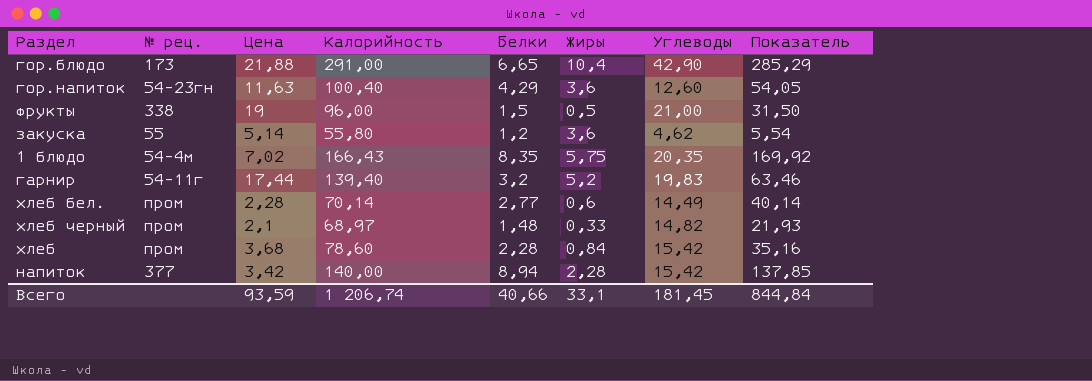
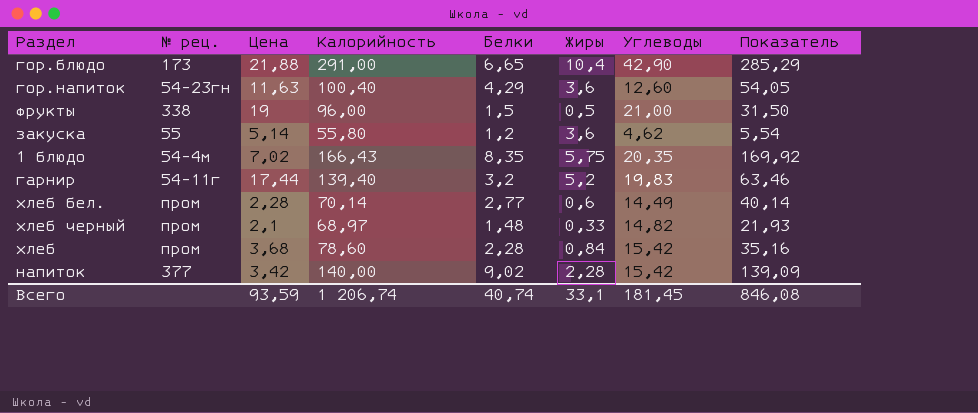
напиток | Белки: 8,94 -> 9,02
напиток | Показатель: 137,85 -> 139,09
Всего | Белки: 40,66 -> 40,74
Всего | Показатель: 844,84 -> 846,08

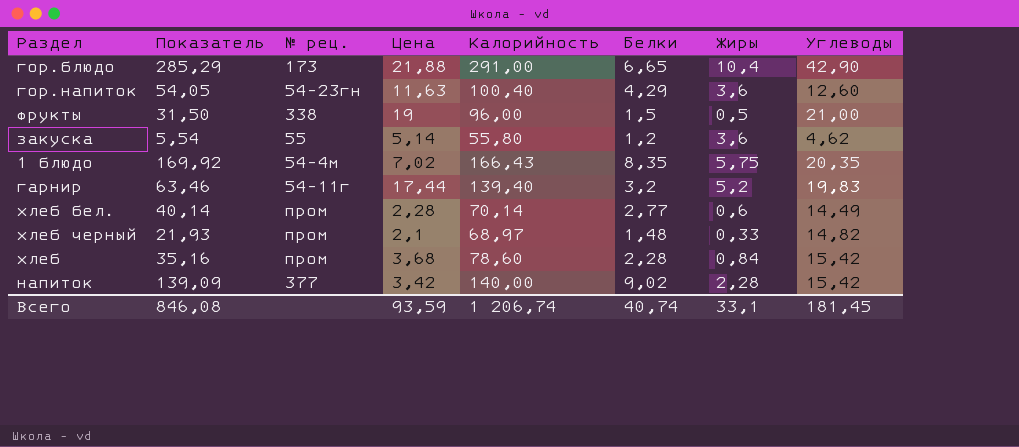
column Показатель | position: 8 -> 2

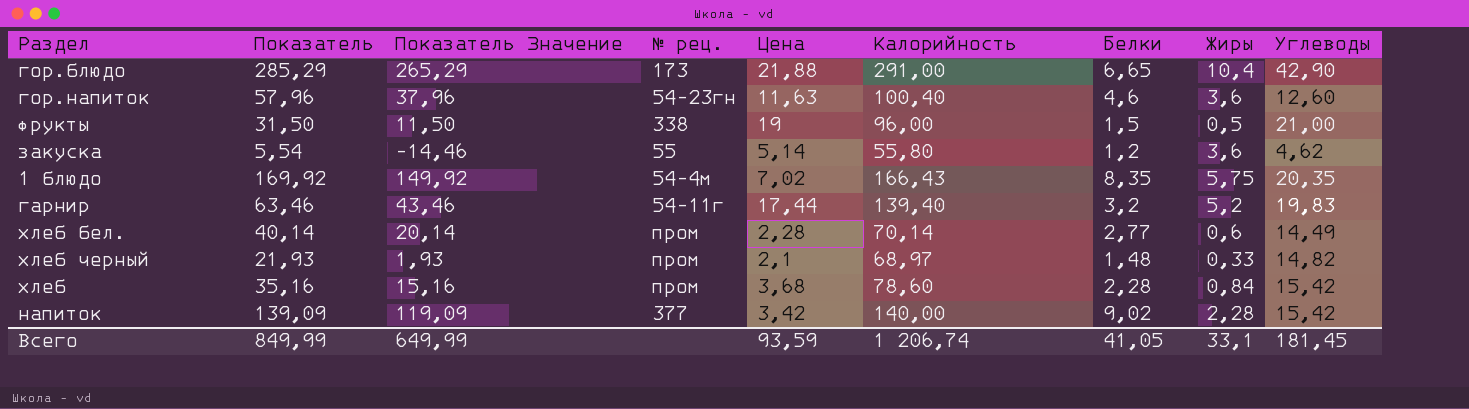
column Показатель Значение | formula: none -> [Показатель] - 20
гор.напиток | Показатель: 54,05 -> 57,96
гор.напиток | Белки: 4,29 -> 4,6
Всего | Показатель: 846,08 -> 849,99
Всего | Белки: 40,74 -> 41,05

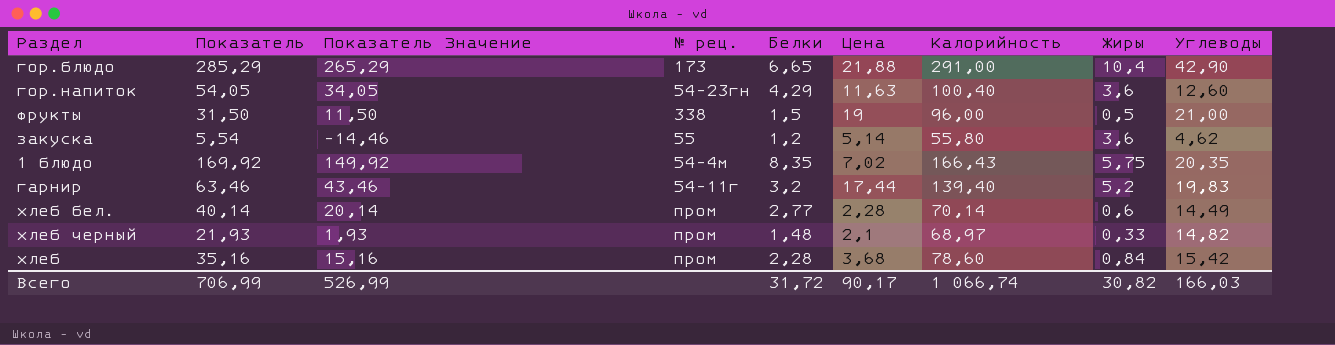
column Белки | position: 7 -> 5
row напиток: 139,09 | 119,09 | 377 | 3,42 | 140,00 | 9,02 | 2,28 | 15,42 -> none
гор.напиток | Показатель: 57,96 -> 54,05
гор.напиток | Показатель Значение: 37,96 -> 34,05
гор.напиток | Белки: 4,6 -> 4,29
Всего | Показатель: 849,99 -> 706,99
Всего | Показатель Значение: 649,99 -> 526,99
Всего | Белки: 41,05 -> 31,72
Всего | Цена: 93,59 -> 90,17
Всего | Калорийность: 1 206,74 -> 1 066,74
Всего | Жиры: 33,1 -> 30,82
Всего | Углеводы: 181,45 -> 166,03

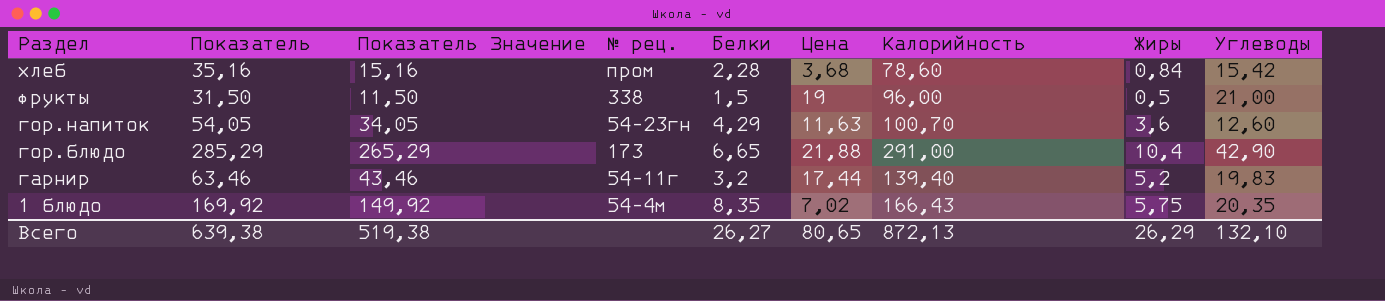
row order: none -> Раздел descending
row закуска: 5,54 | -14,46 | 55 | 1,2 | 5,14 | 55,80 | 3,6 | 4,62 -> none
row хлеб бел.: 40,14 | 20,14 | пром | 2,77 | 2,28 | 70,14 | 0,6 | 14,49 -> none
row хлеб черный: 21,93 | 1,93 | пром | 1,48 | 2,1 | 68,97 | 0,33 | 14,82 -> none
гор.напиток | Калорийность: 100,40 -> 100,70
Всего | Показатель: 706,99 -> 639,38
Всего | Показатель Значение: 526,99 -> 519,38
Всего | Белки: 31,72 -> 26,27
Всего | Цена: 90,17 -> 80,65
Всего | Калорийность: 1 066,74 -> 872,13
Всего | Жиры: 30,82 -> 26,29
Всего | Углеводы: 166,03 -> 132,10

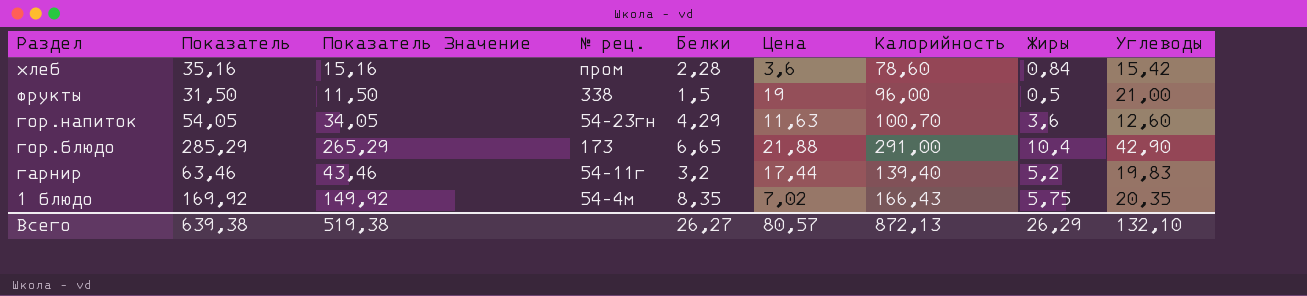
хлеб | Цена: 3,68 -> 3,6
Всего | Цена: 80,65 -> 80,57

